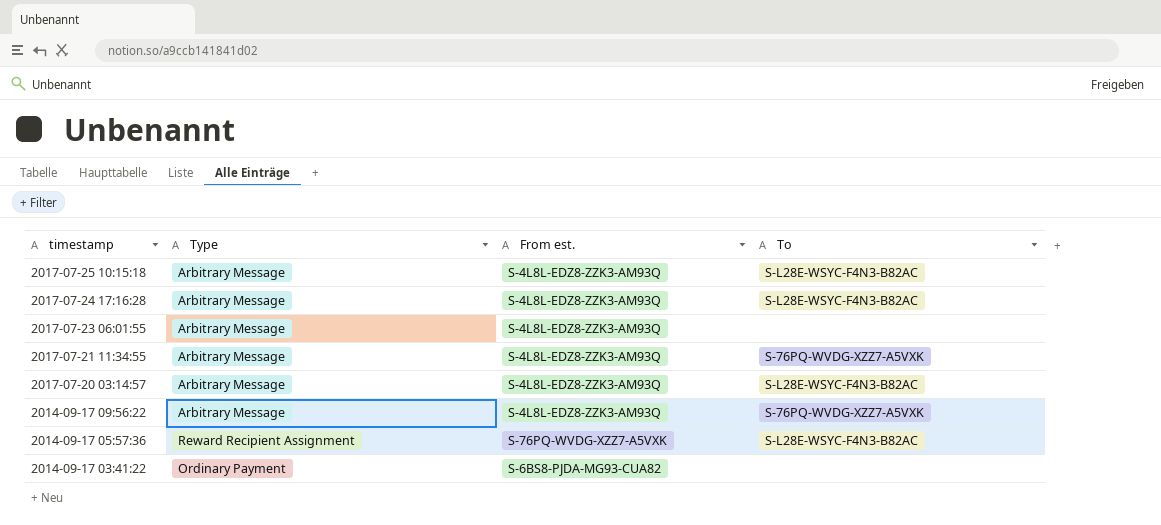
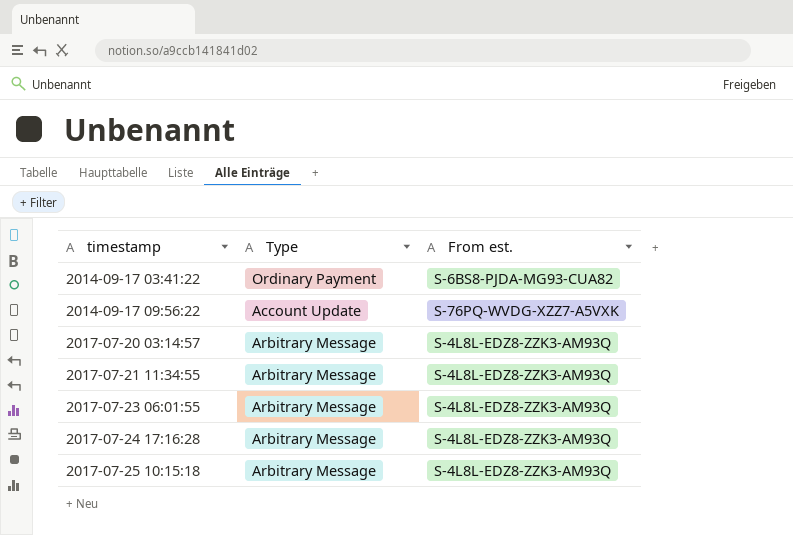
row order: timestamp descending -> timestamp ascending
column To | position: 4 -> none
row 2014-09-17 05:57:36: Reward Recipient Assignment | S-76PQ-WVDG-XZZ7-A5VXK | S-L28E-WSYC-F4N3-B82AC -> none
2014-09-17 09:56:22 | Type: Arbitrary Message -> Account Update
2014-09-17 09:56:22 | From est.: S-4L8L-EDZ8-ZZK3-AM93Q -> S-76PQ-WVDG-XZZ7-A5VXK

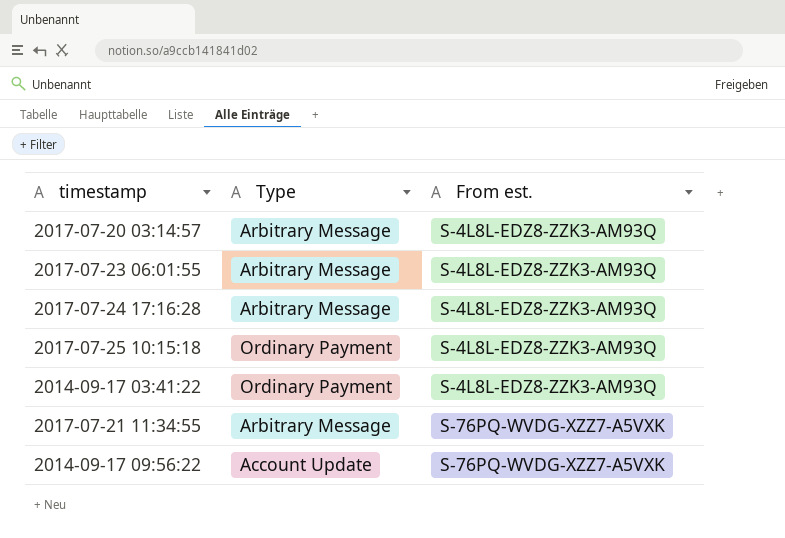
row order: timestamp ascending -> From est. ascending
2017-07-25 10:15:18 | Type: Arbitrary Message -> Ordinary Payment
2014-09-17 03:41:22 | From est.: S-6BS8-PJDA-MG93-CUA82 -> S-4L8L-EDZ8-ZZK3-AM93Q
2017-07-21 11:34:55 | From est.: S-4L8L-EDZ8-ZZK3-AM93Q -> S-76PQ-WVDG-XZZ7-A5VXK

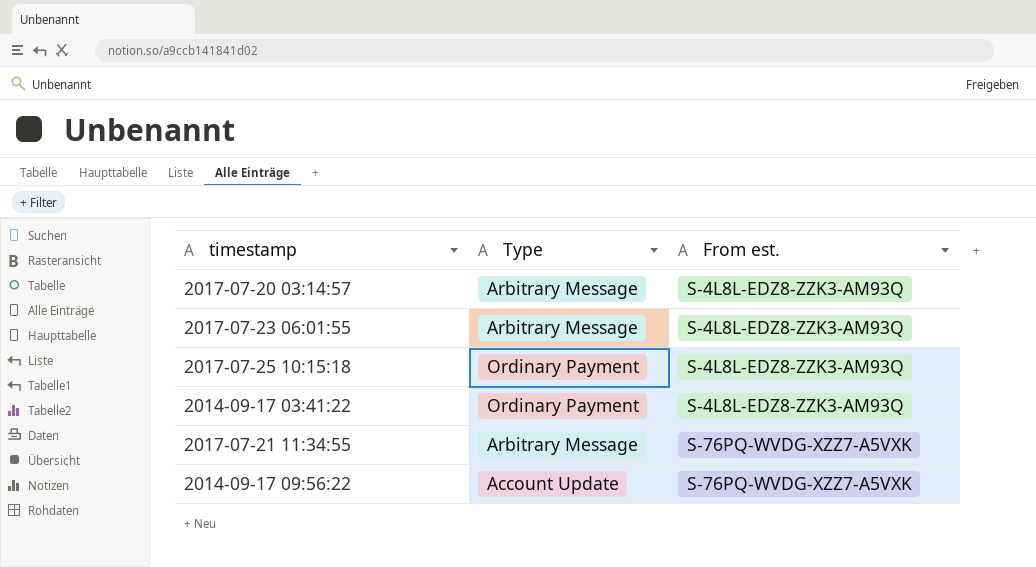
row 2017-07-24 17:16:28: Arbitrary Message | S-4L8L-EDZ8-ZZK3-AM93Q -> none

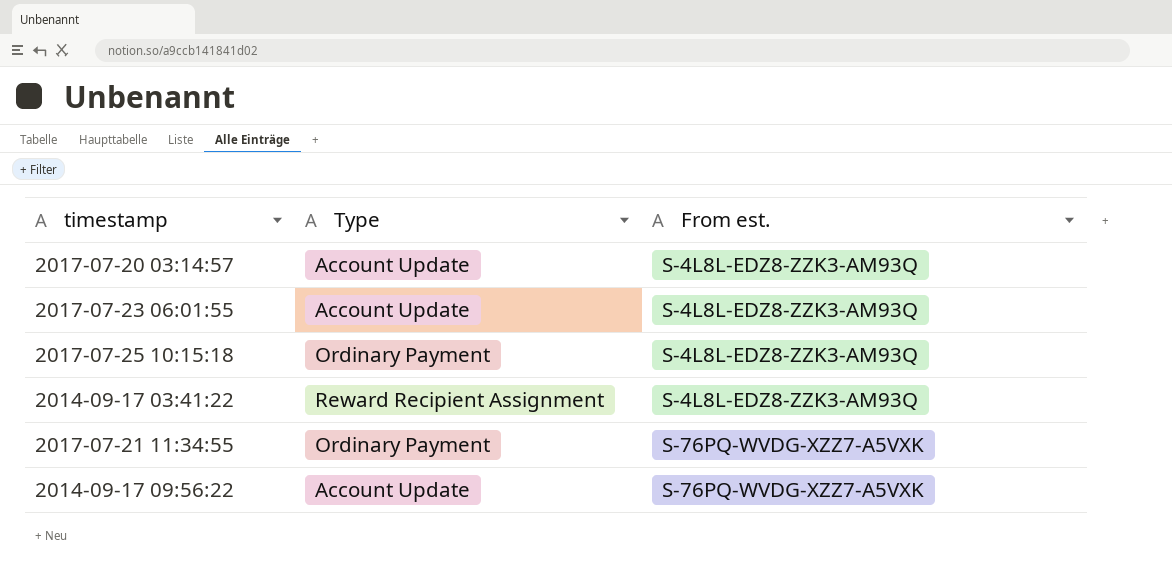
2017-07-20 03:14:57 | Type: Arbitrary Message -> Account Update
2017-07-23 06:01:55 | Type: Arbitrary Message -> Account Update
2014-09-17 03:41:22 | Type: Ordinary Payment -> Reward Recipient Assignment
2017-07-21 11:34:55 | Type: Arbitrary Message -> Ordinary Payment

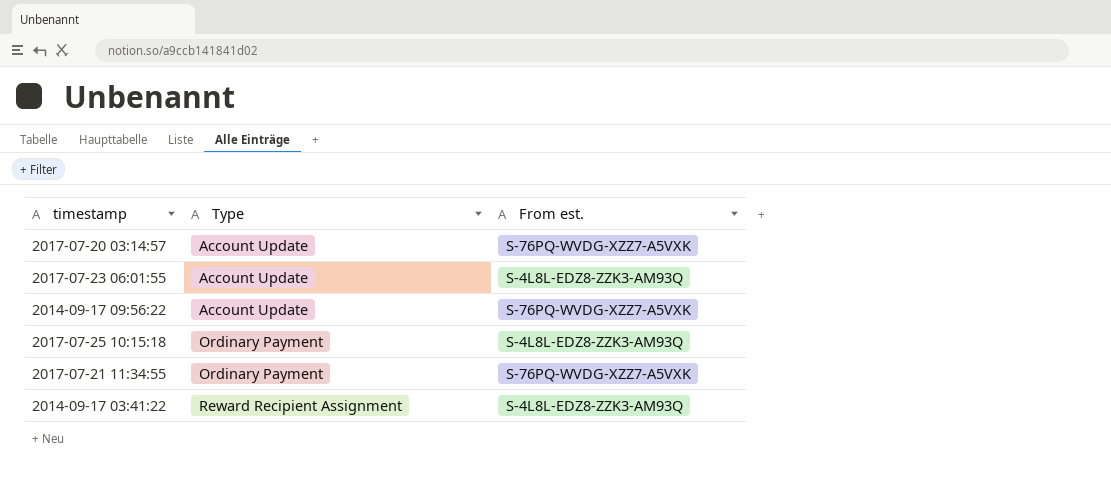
row order: From est. ascending -> Type ascending
2017-07-20 03:14:57 | From est.: S-4L8L-EDZ8-ZZK3-AM93Q -> S-76PQ-WVDG-XZZ7-A5VXK

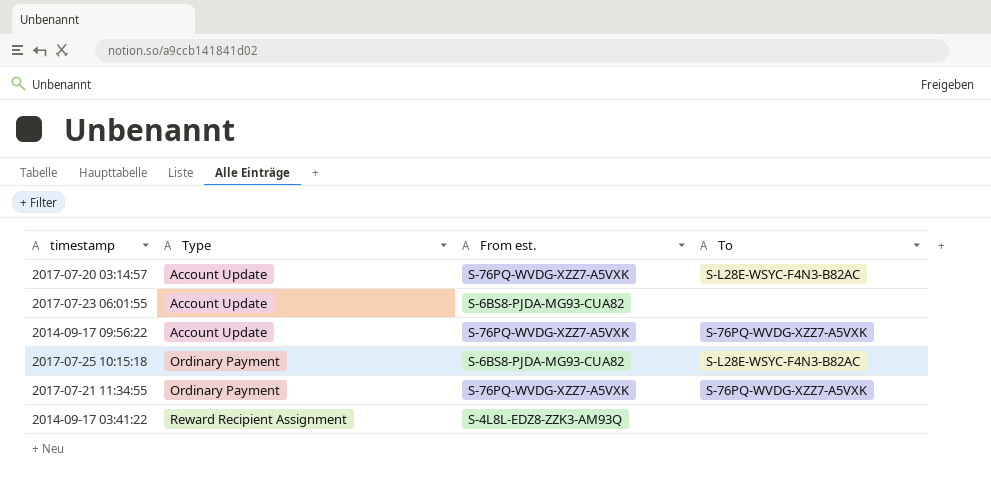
column To | position: none -> 4
2017-07-23 06:01:55 | From est.: S-4L8L-EDZ8-ZZK3-AM93Q -> S-6BS8-PJDA-MG93-CUA82
2017-07-25 10:15:18 | From est.: S-4L8L-EDZ8-ZZK3-AM93Q -> S-6BS8-PJDA-MG93-CUA82

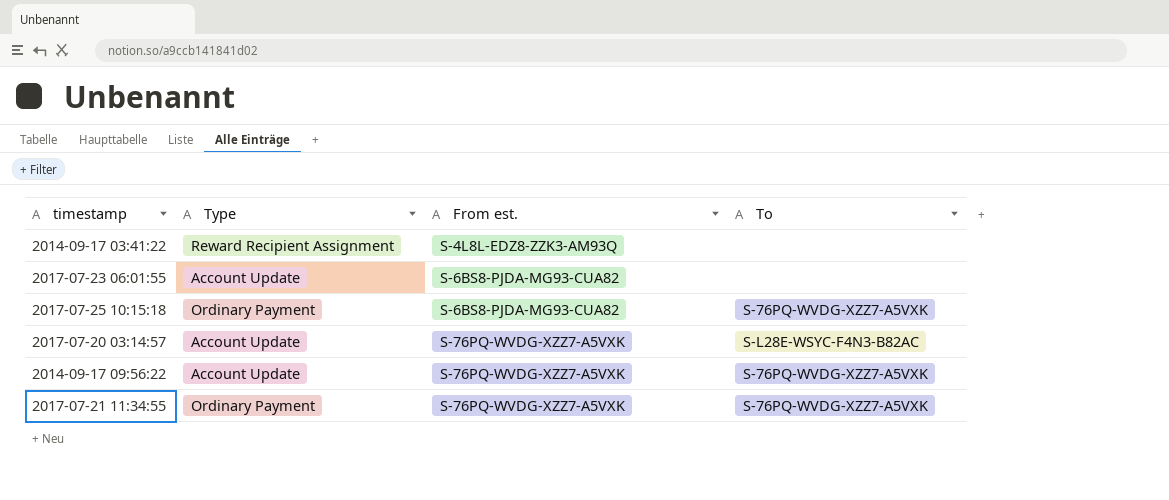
row order: Type ascending -> From est. ascending
2017-07-25 10:15:18 | To: S-L28E-WSYC-F4N3-B82AC -> S-76PQ-WVDG-XZZ7-A5VXK

